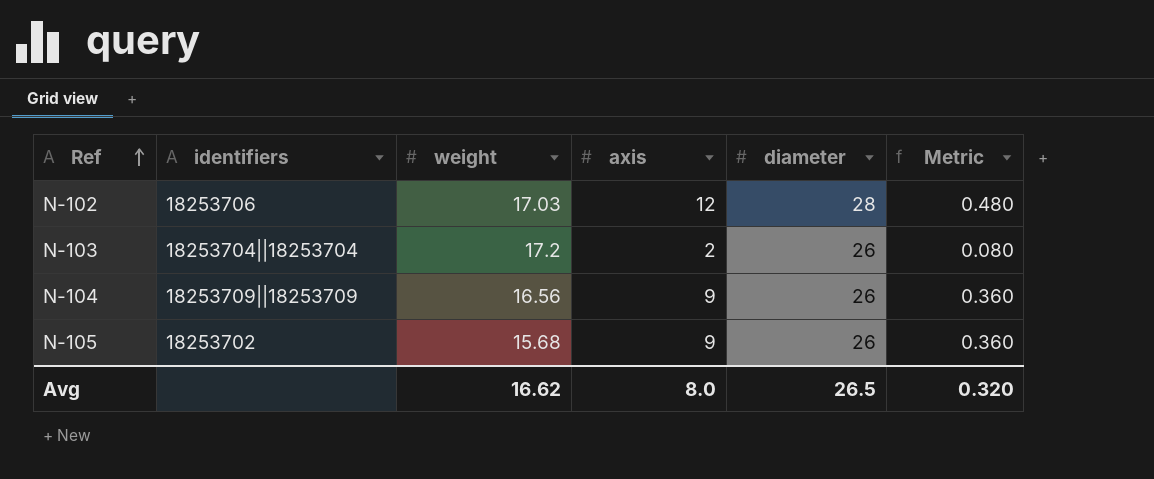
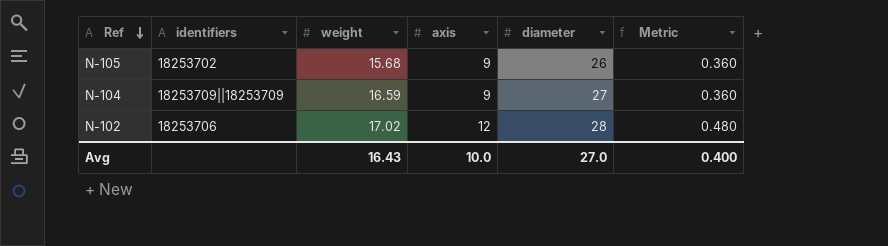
row order: Ref ascending -> Ref descending
row N-103: 18253704||18253704 | 17.2 | 2 | 26 | 0.080 -> none
N-104 | weight: 16.56 -> 16.59
N-104 | diameter: 26 -> 27
N-102 | weight: 17.03 -> 17.02
Avg | weight: 16.62 -> 16.43
Avg | axis: 8.0 -> 10.0
Avg | diameter: 26.5 -> 27.0
Avg | Metric: 0.320 -> 0.400

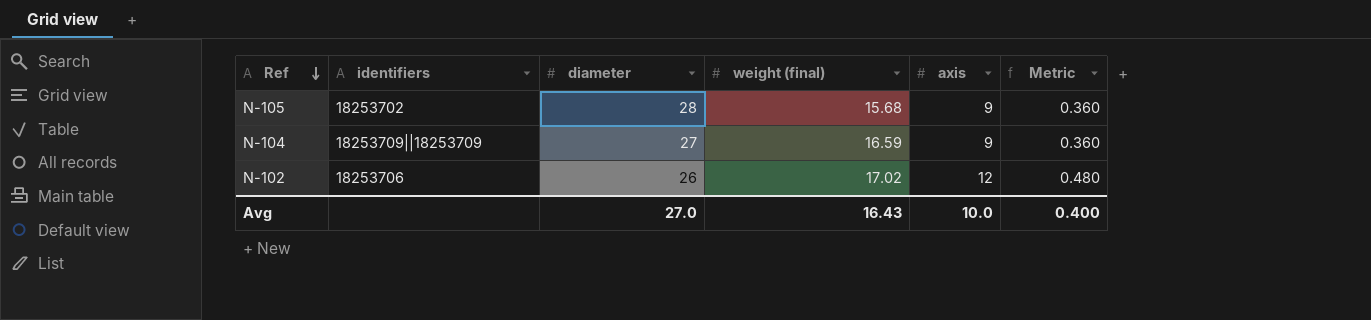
column diameter | position: 5 -> 3
column name: weight -> weight (final)
N-105 | diameter: 26 -> 28
N-102 | diameter: 28 -> 26

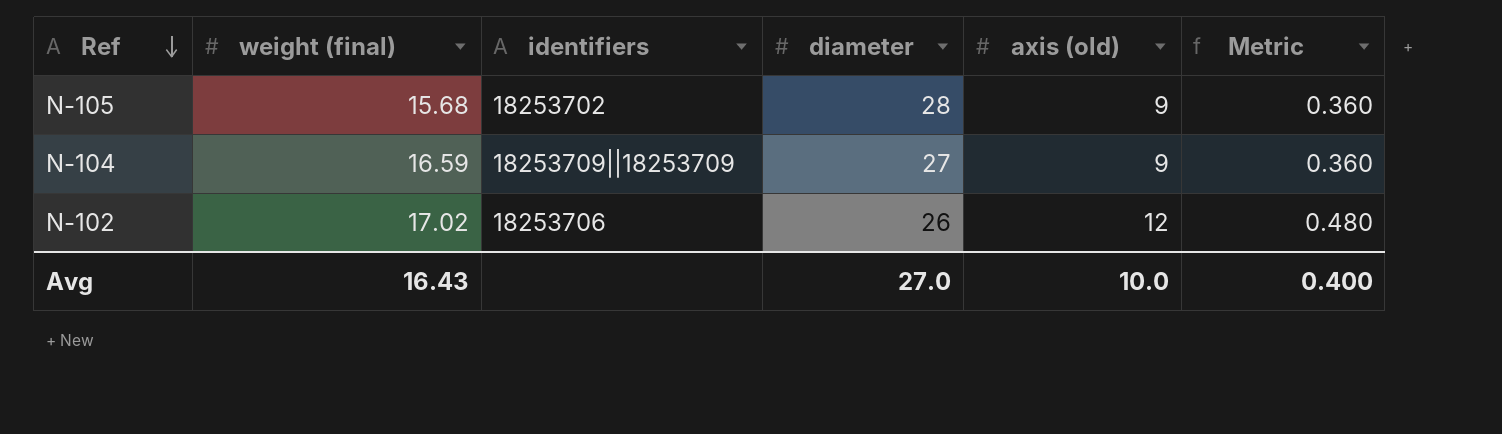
column weight (final) | position: 4 -> 2
column name: axis -> axis (old)

